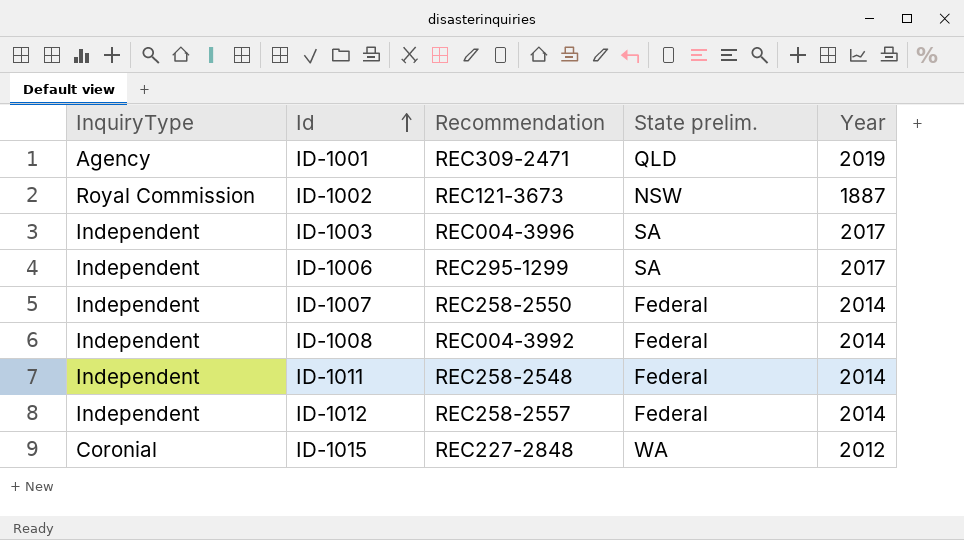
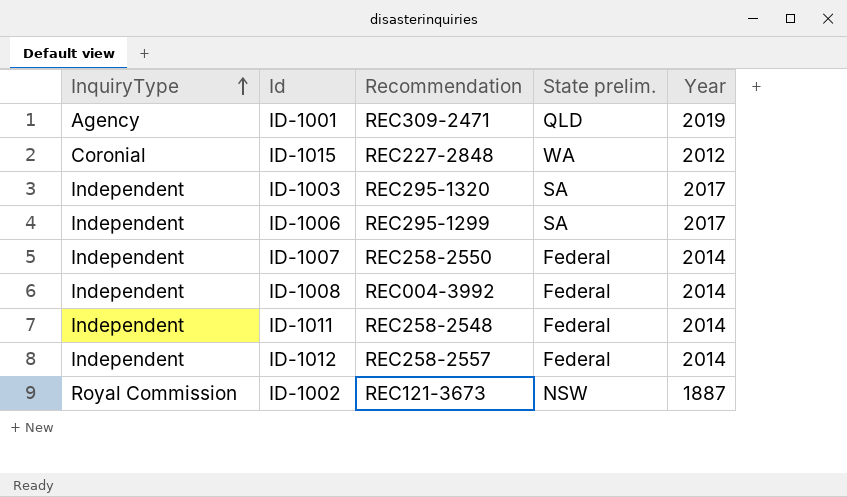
row order: Id ascending -> InquiryType ascending
ID-1003 | Recommendation: REC004-3996 -> REC295-1320

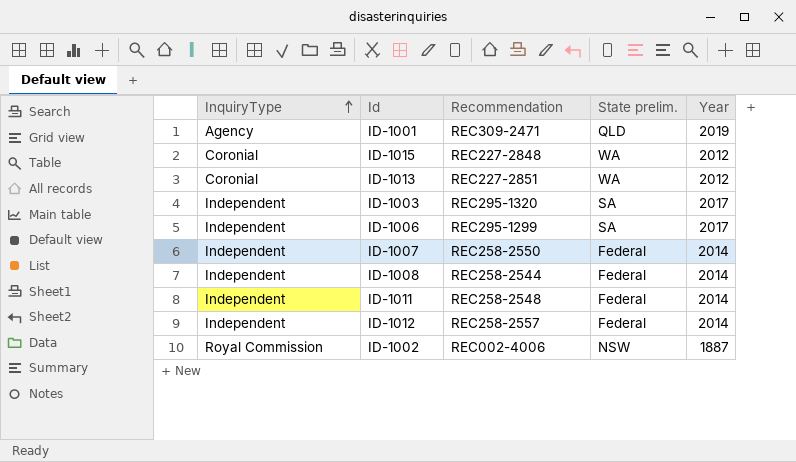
row ID-1013: none -> Coronial | REC227-2851 | WA | 2012
ID-1008 | Recommendation: REC004-3992 -> REC258-2544
ID-1002 | Recommendation: REC121-3673 -> REC002-4006

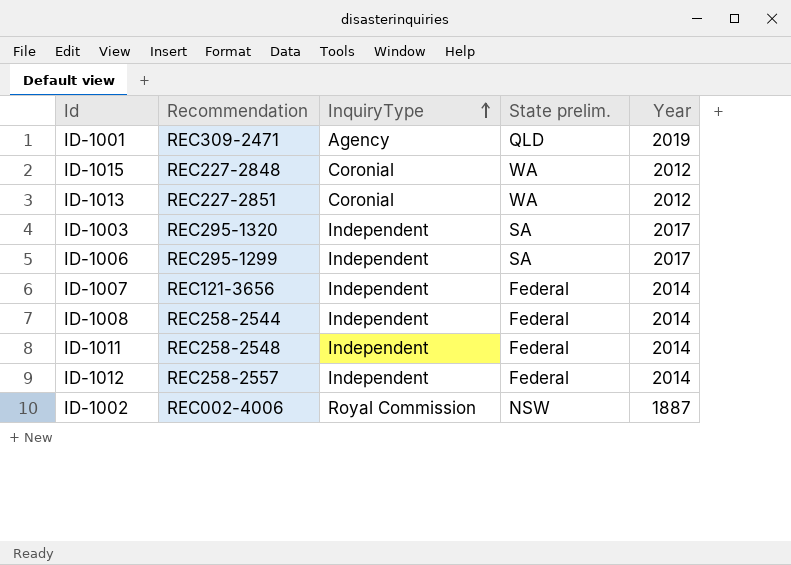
column InquiryType | position: 1 -> 3
ID-1007 | Recommendation: REC258-2550 -> REC121-3656

